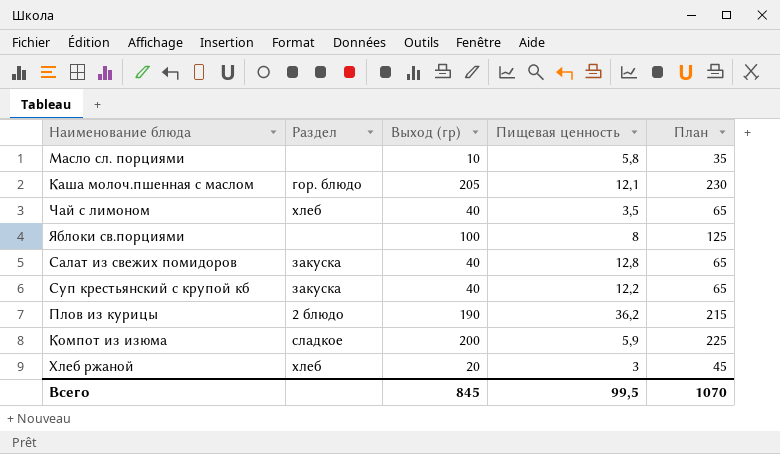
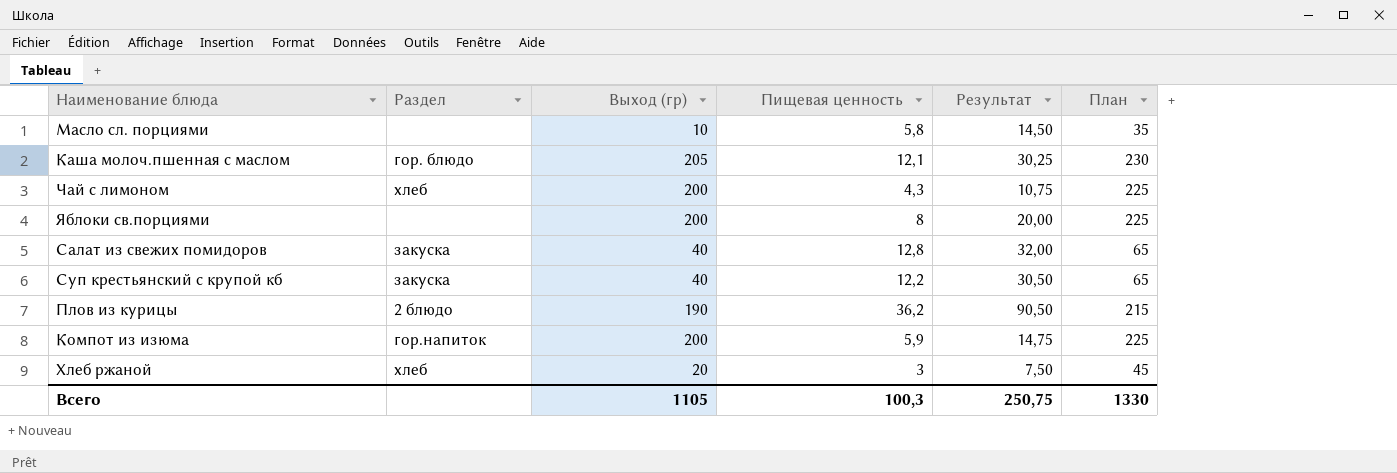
column Результат | formula: none -> [Пищевая ценность] * 2,5
Чай с лимоном | Выход (гр): 40 -> 200
Чай с лимоном | Пищевая ценность: 3,5 -> 4,3
Чай с лимоном | План: 65 -> 225
Яблоки св.порциями | Выход (гр): 100 -> 200
Яблоки св.порциями | План: 125 -> 225
Компот из изюма | Раздел: сладкое -> гор.напиток
Всего | Выход (гр): 845 -> 1105
Всего | Пищевая ценность: 99,5 -> 100,3
Всего | План: 1070 -> 1330

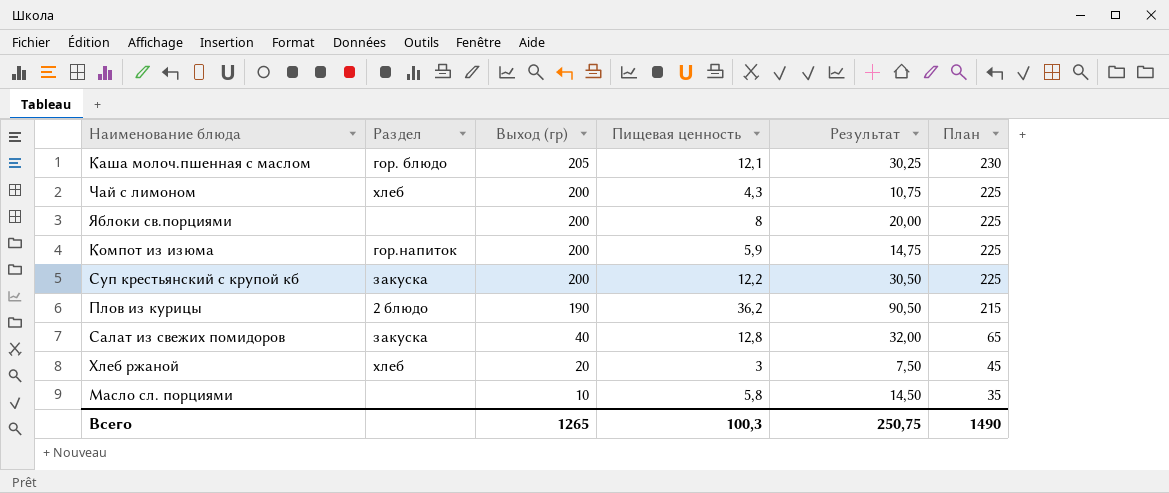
row order: none -> Выход (гр) descending
Суп крестьянский с крупой кб | Выход (гр): 40 -> 200
Суп крестьянский с крупой кб | План: 65 -> 225
Всего | Выход (гр): 1105 -> 1265
Всего | План: 1330 -> 1490

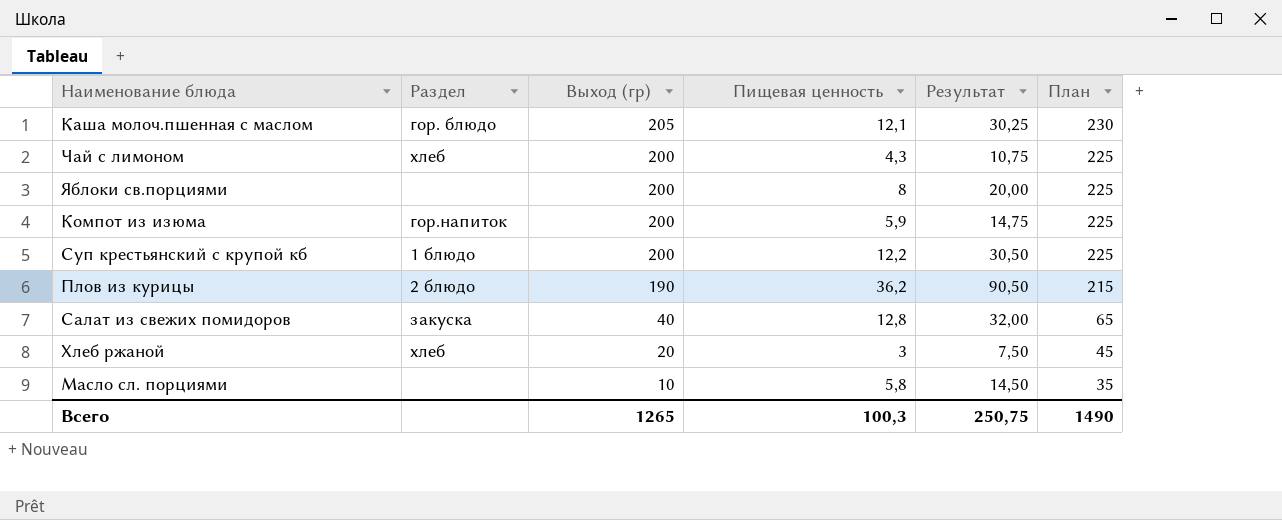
Суп крестьянский с крупой кб | Раздел: закуска -> 1 блюдо

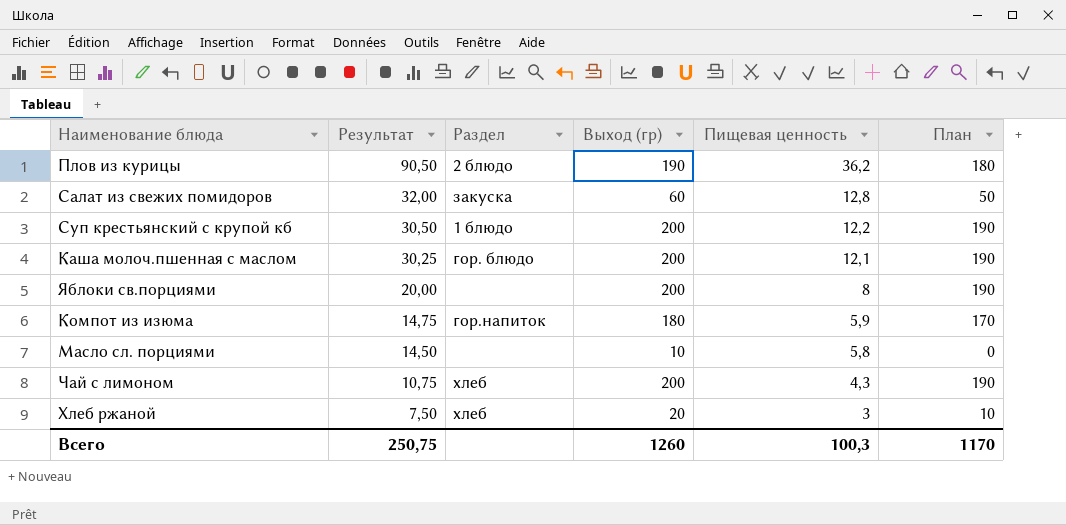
row order: Выход (гр) descending -> Результат descending
column Результат | position: 5 -> 2
column План | formula: [Выход (гр)] + 25 -> [Выход (гр)] - 10
Салат из свежих помидоров | Выход (гр): 40 -> 60
Каша молоч.пшенная с маслом | Выход (гр): 205 -> 200
Компот из изюма | Выход (гр): 200 -> 180
Всего | Выход (гр): 1265 -> 1260
Всего | План: 1490 -> 1170

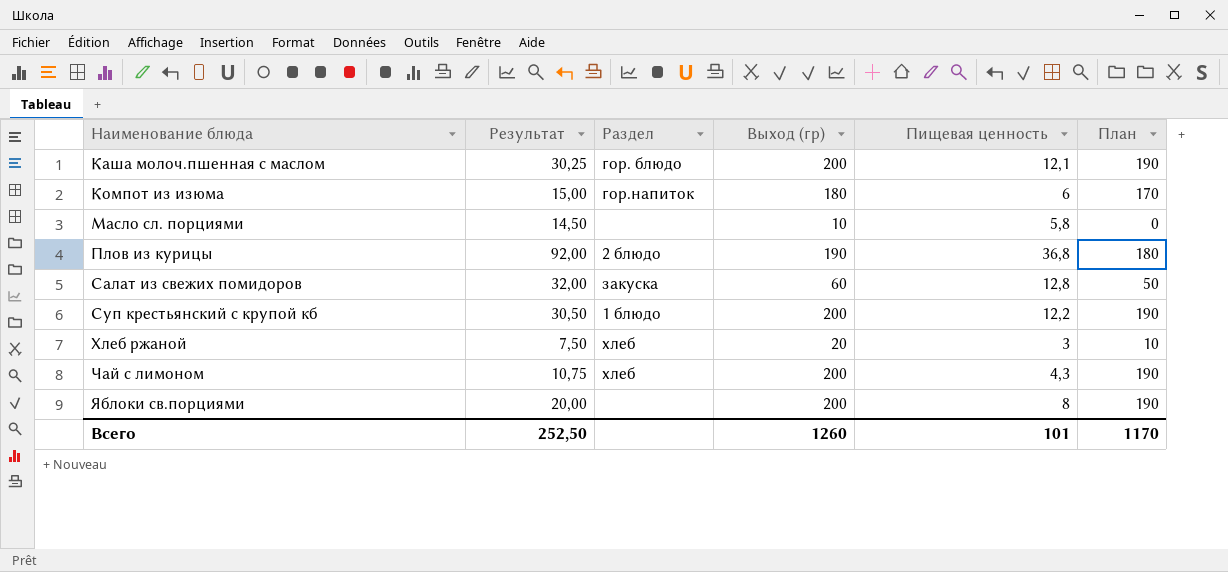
row order: Результат descending -> Наименование блюда ascending
Компот из изюма | Результат: 14,75 -> 15,00
Компот из изюма | Пищевая ценность: 5,9 -> 6
Плов из курицы | Результат: 90,50 -> 92,00
Плов из курицы | Пищевая ценность: 36,2 -> 36,8
Всего | Результат: 250,75 -> 252,50
Всего | Пищевая ценность: 100,3 -> 101

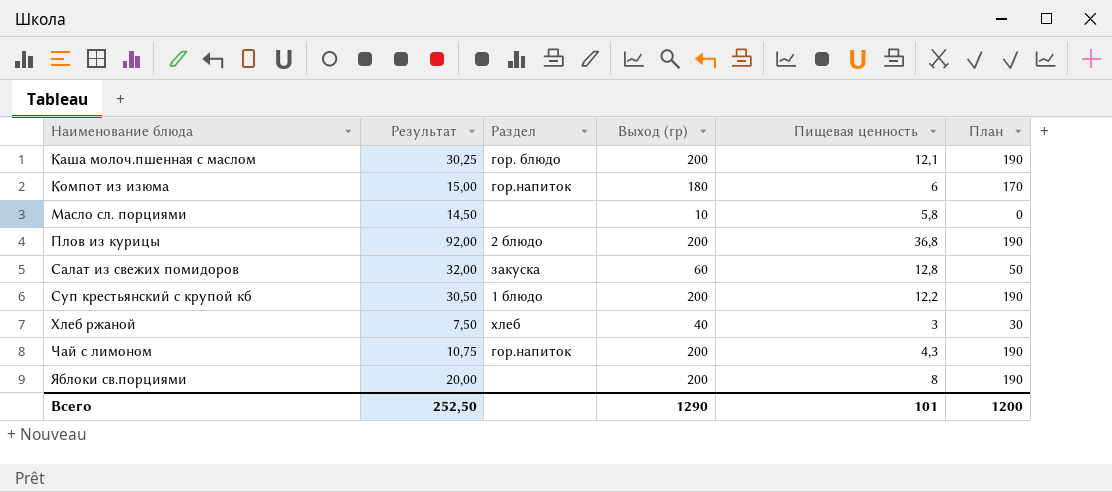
Плов из курицы | Выход (гр): 190 -> 200
Плов из курицы | План: 180 -> 190
Хлеб ржаной | Выход (гр): 20 -> 40
Хлеб ржаной | План: 10 -> 30
Чай с лимоном | Раздел: хлеб -> гор.напиток
Всего | Выход (гр): 1260 -> 1290
Всего | План: 1170 -> 1200

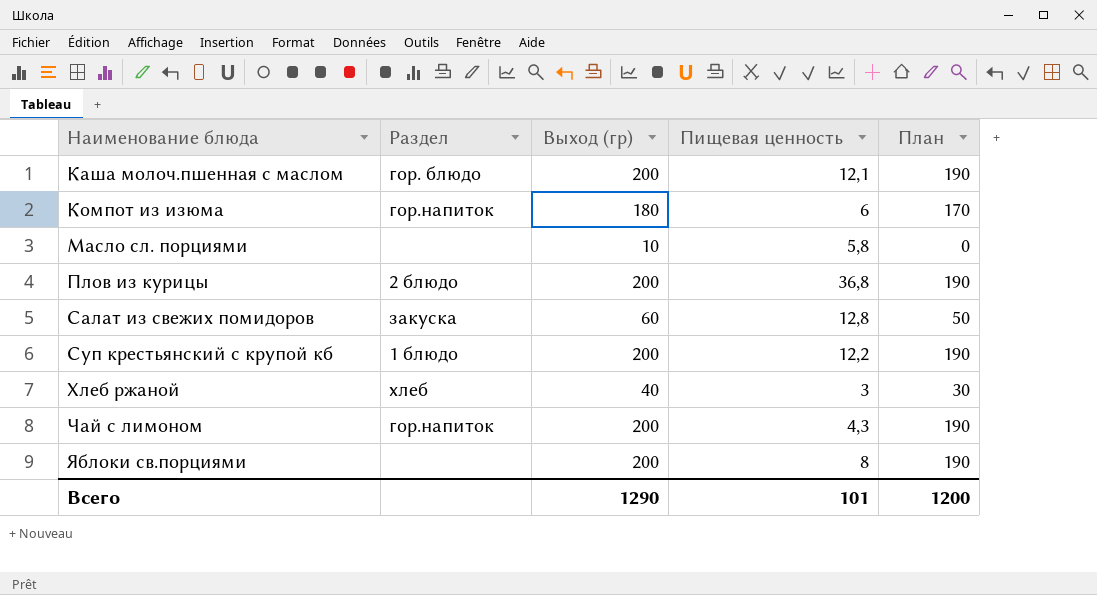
column Результат | formula: [Пищевая ценность] * 2,5 -> none

